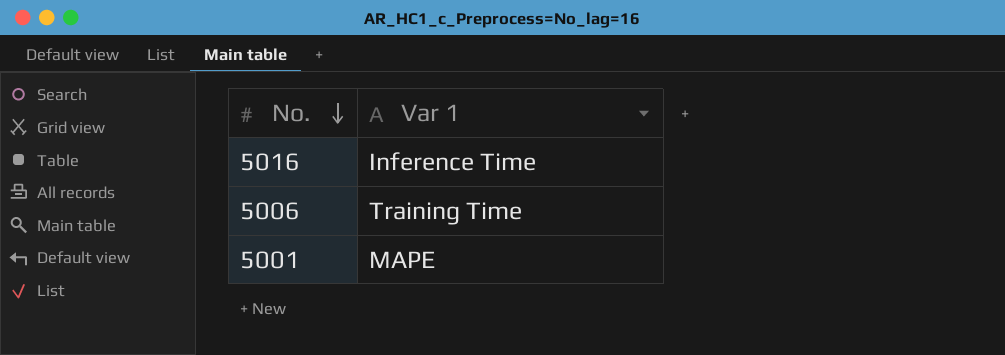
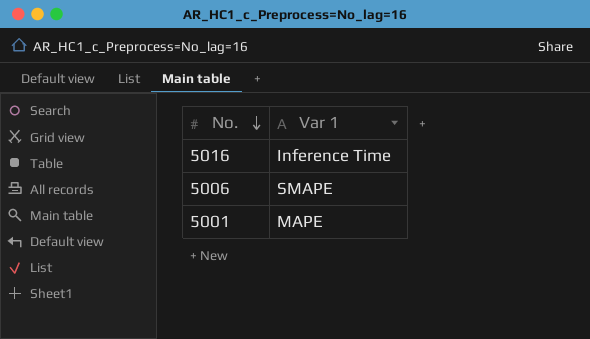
5006 | Var 1: Training Time -> SMAPE

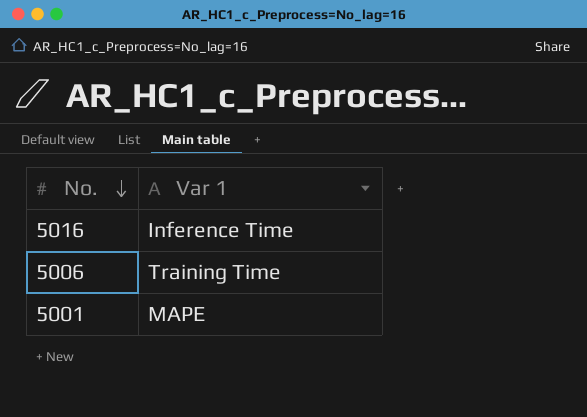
5006 | Var 1: SMAPE -> Training Time

